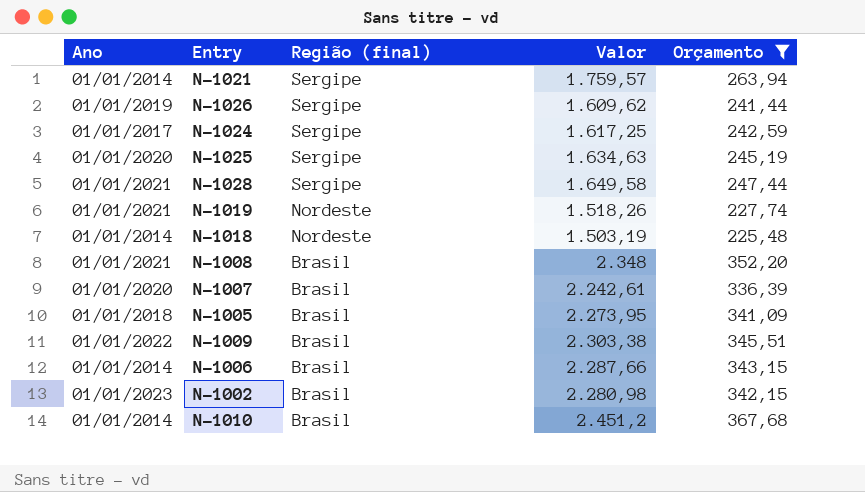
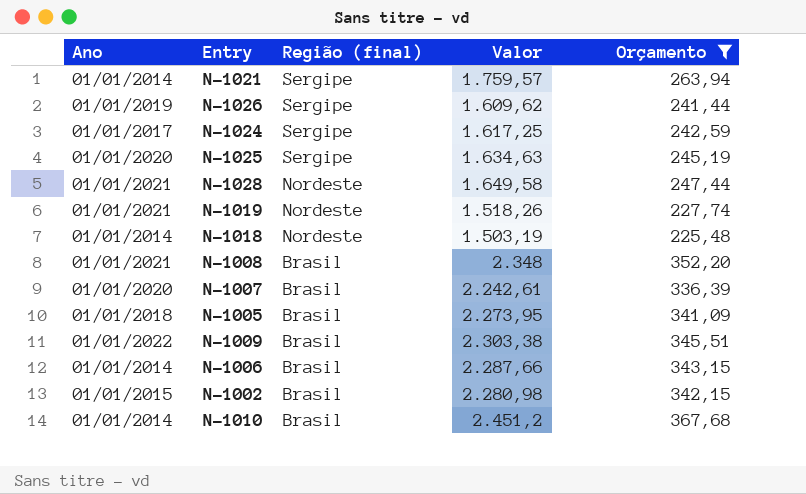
N-1028 | Região (final): Sergipe -> Nordeste
N-1002 | Ano: 01/01/2023 -> 01/01/2015

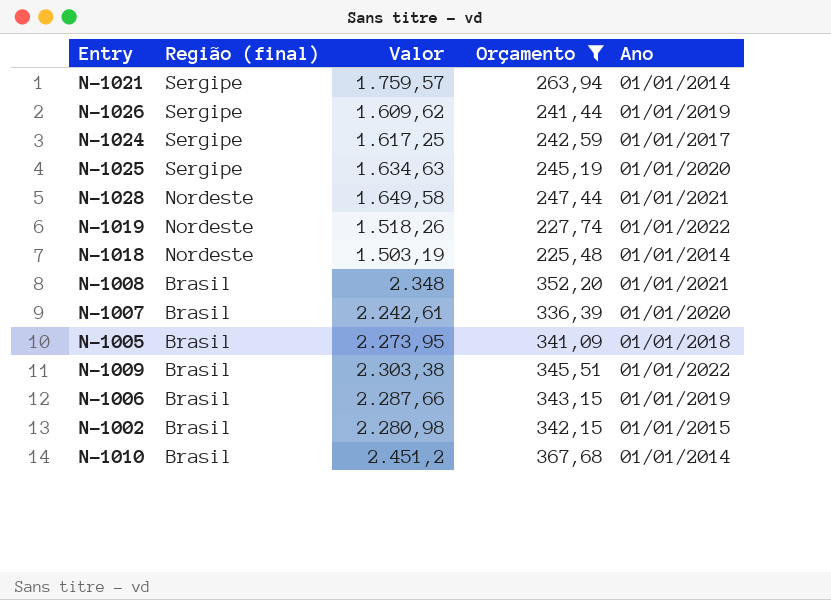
column Ano | position: 1 -> 5
N-1019 | Ano: 01/01/2021 -> 01/01/2022
N-1006 | Ano: 01/01/2014 -> 01/01/2019

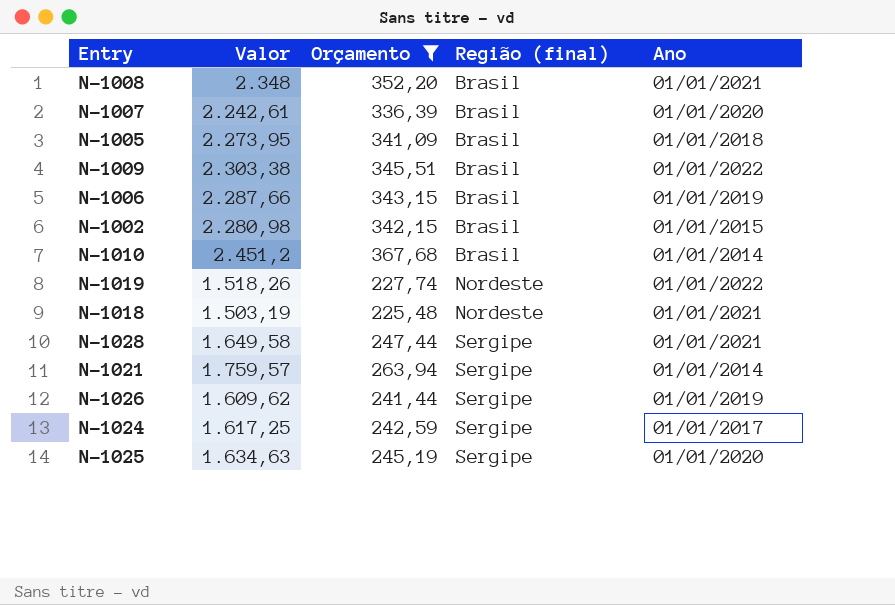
row order: Região (final) descending -> Região (final) ascending
column Região (final) | position: 2 -> 4
N-1018 | Ano: 01/01/2014 -> 01/01/2021
N-1028 | Região (final): Nordeste -> Sergipe

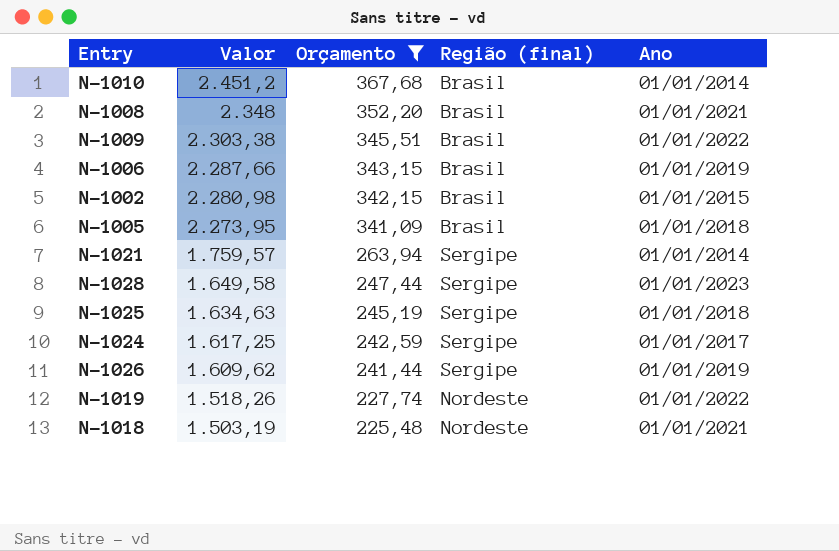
row order: Região (final) ascending -> Valor descending
row N-1007: 2.242,61 | 336,39 | Brasil | 01/01/2020 -> none
N-1028 | Ano: 01/01/2021 -> 01/01/2023
N-1025 | Ano: 01/01/2020 -> 01/01/2018

